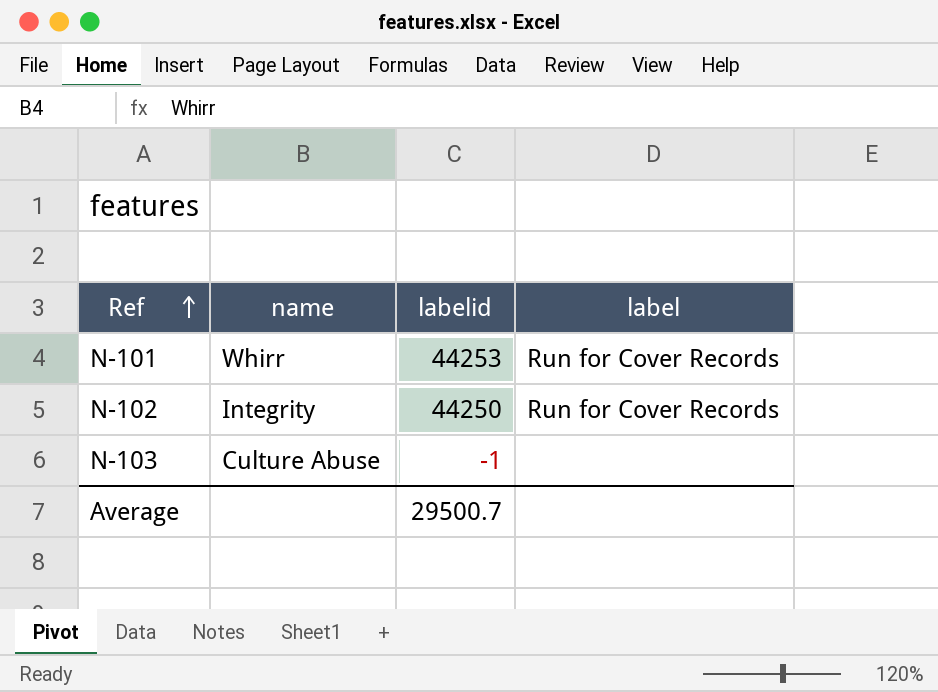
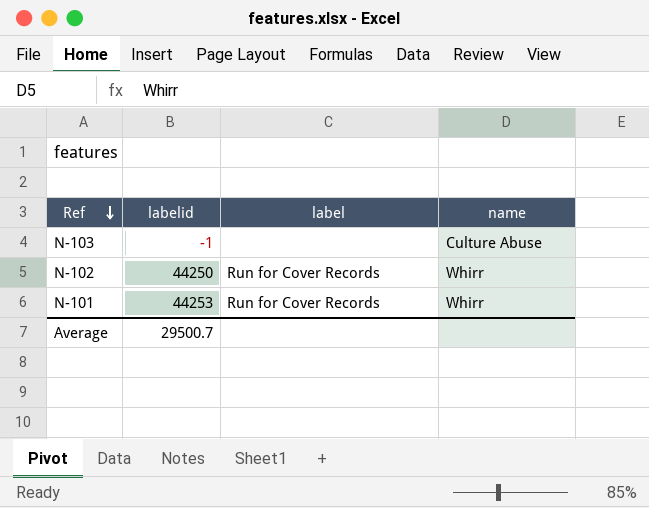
row order: Ref ascending -> Ref descending
column name | position: 2 -> 4
N-102 | name: Integrity -> Whirr

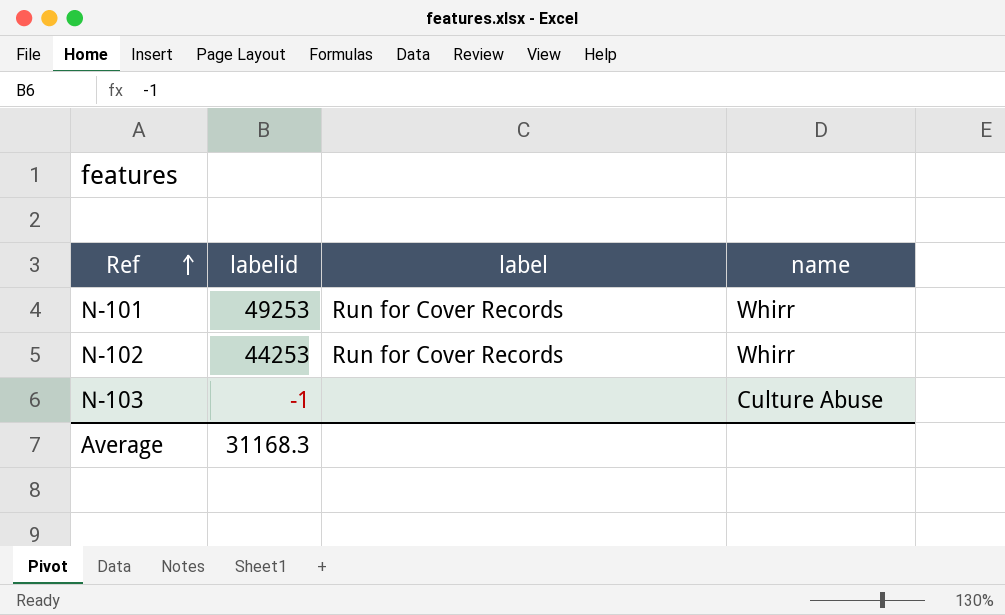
row order: Ref descending -> Ref ascending
N-101 | labelid: 44253 -> 49253
N-102 | labelid: 44250 -> 44253
Average | labelid: 29500.7 -> 31168.3

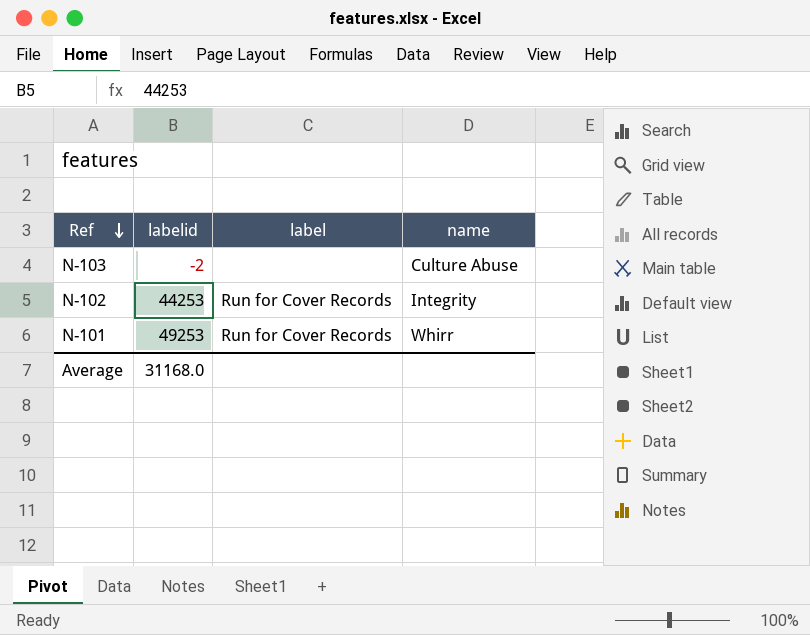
row order: Ref ascending -> Ref descending
N-103 | labelid: -1 -> -2
N-102 | name: Whirr -> Integrity
Average | labelid: 31168.3 -> 31168.0

